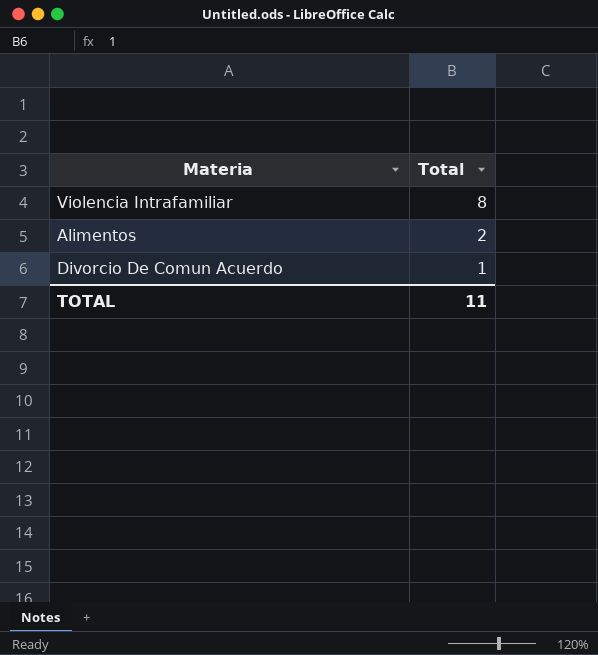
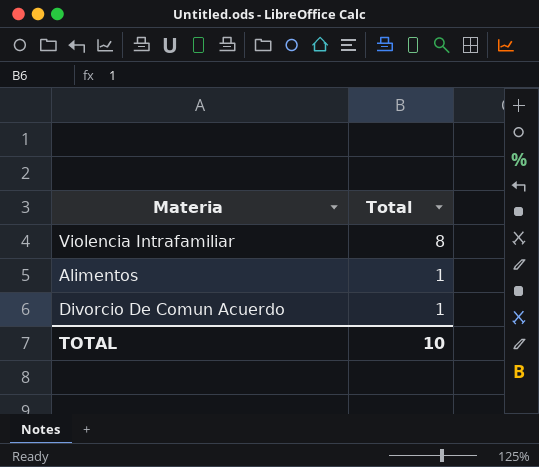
Alimentos | Total: 2 -> 1
TOTAL | Total: 11 -> 10

